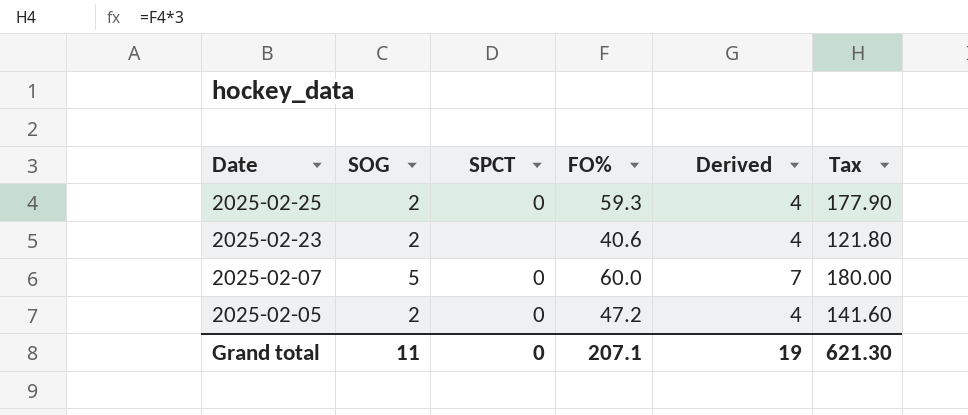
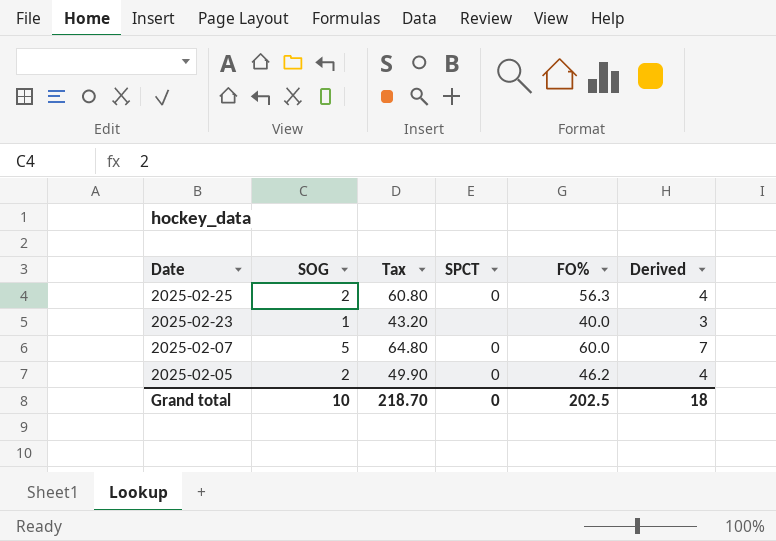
column Tax | formula: [FO%] * 3 -> [FO%] * 1.08
column Tax | position: 6 -> 3
2025-02-25 | FO%: 59.3 -> 56.3
2025-02-23 | SOG: 2 -> 1
2025-02-23 | FO%: 40.6 -> 40.0
2025-02-23 | Derived: 4 -> 3
2025-02-05 | FO%: 47.2 -> 46.2
Grand total | SOG: 11 -> 10
Grand total | Tax: 621.30 -> 218.70
Grand total | FO%: 207.1 -> 202.5
Grand total | Derived: 19 -> 18

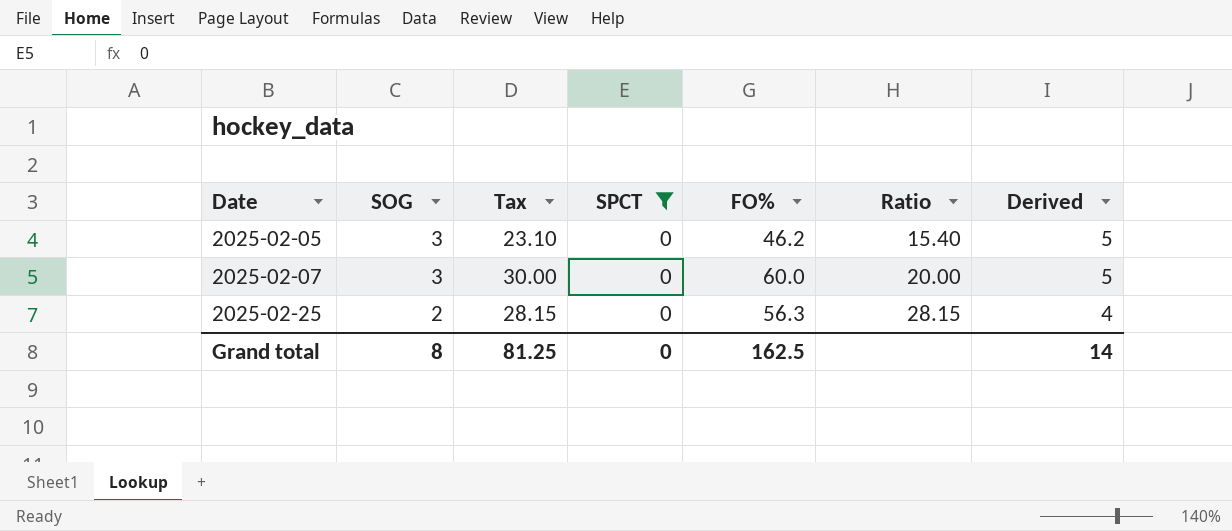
filter: none -> SPCT = 0
row order: Date descending -> Date ascending
column Tax | formula: [FO%] * 1.08 -> [FO%] * 0.5
column Ratio | formula: none -> [FO%] / [SOG]
2025-02-05 | SOG: 2 -> 3
2025-02-05 | Derived: 4 -> 5
2025-02-07 | SOG: 5 -> 3
2025-02-07 | Derived: 7 -> 5
Grand total | SOG: 10 -> 8
Grand total | Tax: 218.70 -> 81.25
Grand total | FO%: 202.5 -> 162.5
Grand total | Derived: 18 -> 14

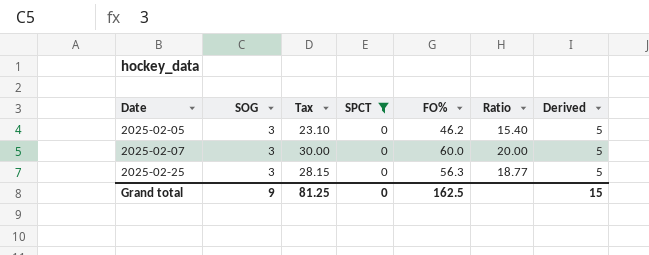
2025-02-25 | SOG: 2 -> 3
2025-02-25 | Ratio: 28.15 -> 18.77
2025-02-25 | Derived: 4 -> 5
Grand total | SOG: 8 -> 9
Grand total | Derived: 14 -> 15

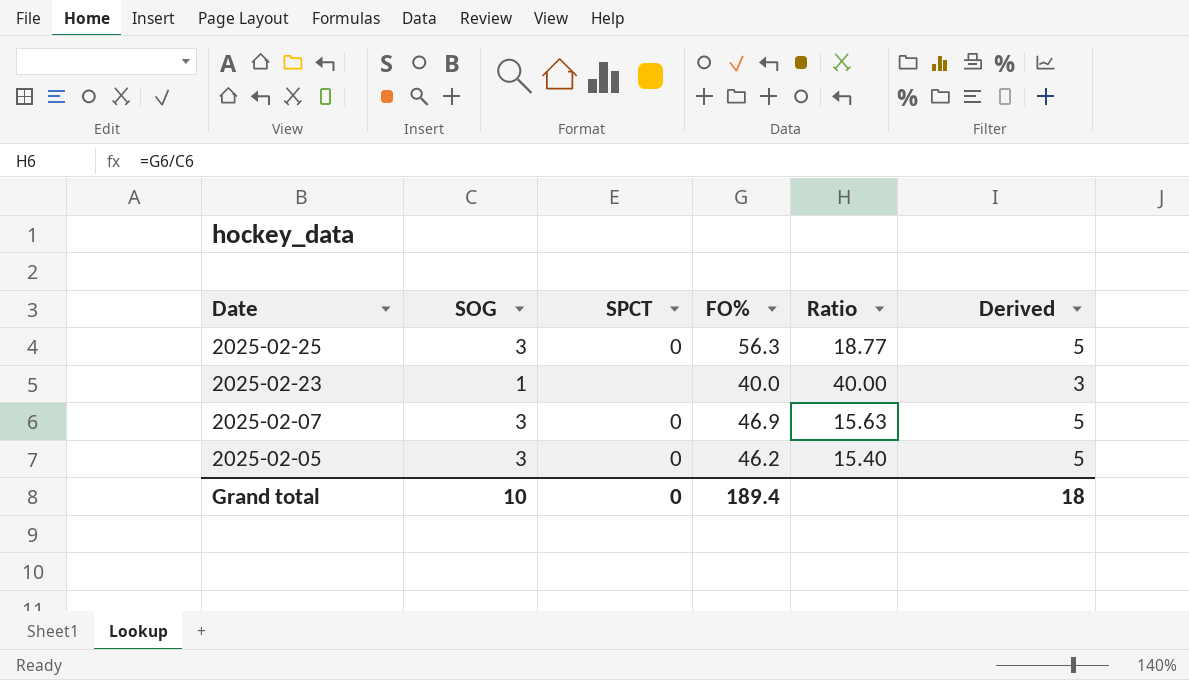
filter: SPCT = 0 -> none
row order: Date ascending -> Date descending
column Tax | formula: [FO%] * 0.5 -> none
2025-02-07 | FO%: 60.0 -> 46.9
2025-02-07 | Ratio: 20.00 -> 15.63
Grand total | SOG: 9 -> 10
Grand total | FO%: 162.5 -> 189.4
Grand total | Derived: 15 -> 18

